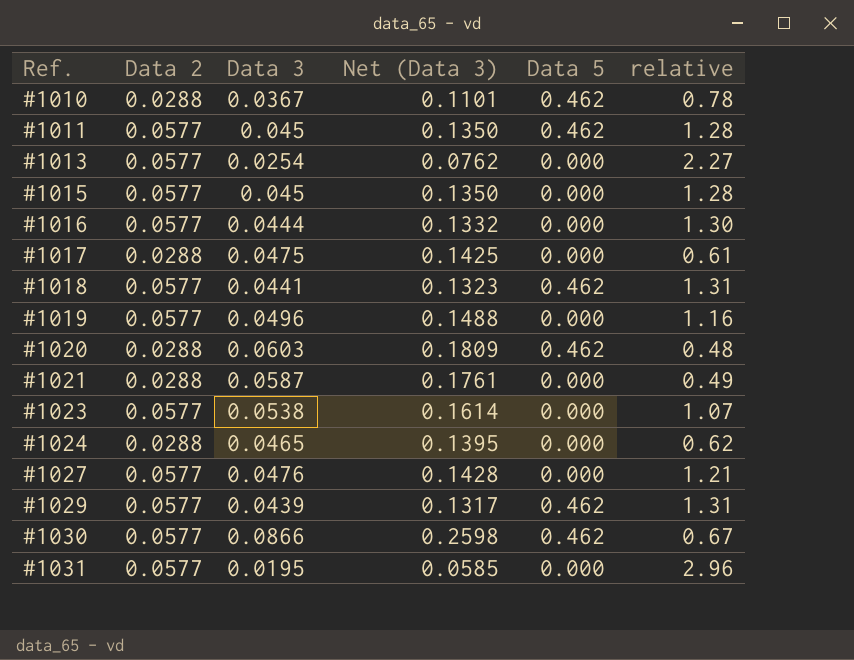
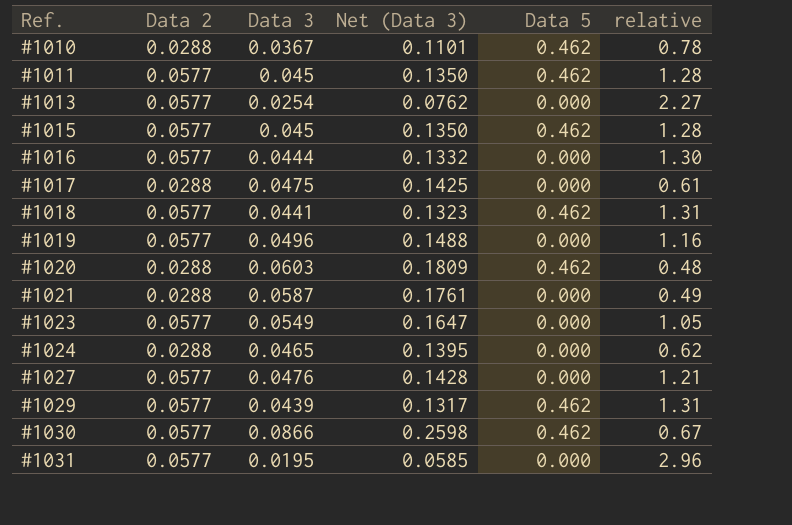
#1015 | Data 5: 0.000 -> 0.462
#1023 | Data 3: 0.0538 -> 0.0549
#1023 | Net (Data 3): 0.1614 -> 0.1647
#1023 | relative: 1.07 -> 1.05

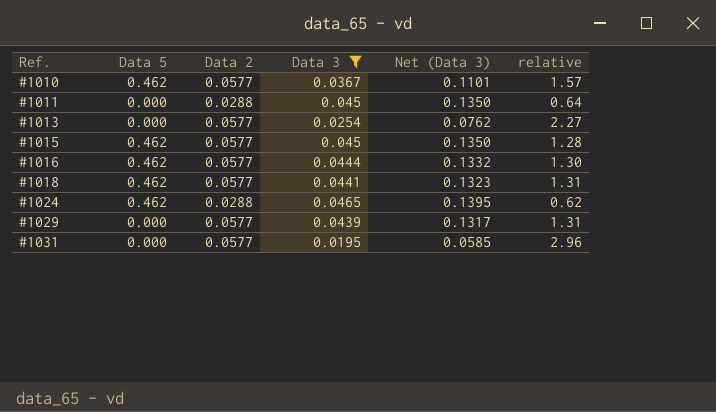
filter: none -> Data 3 <= 0.0465
column Data 5 | position: 5 -> 2
#1010 | Data 2: 0.0288 -> 0.0577
#1010 | relative: 0.78 -> 1.57
#1011 | Data 5: 0.462 -> 0.000
#1011 | Data 2: 0.0577 -> 0.0288
#1011 | relative: 1.28 -> 0.64
#1016 | Data 5: 0.000 -> 0.462
#1024 | Data 5: 0.000 -> 0.462
#1029 | Data 5: 0.462 -> 0.000

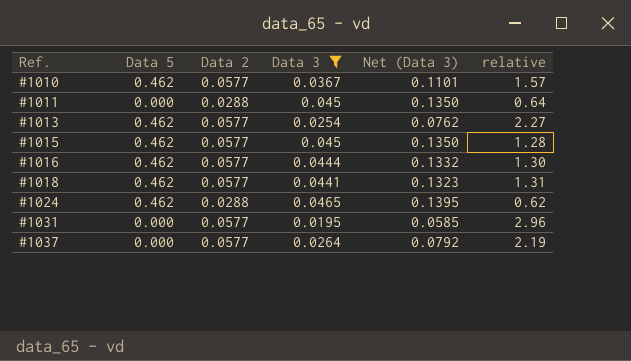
row #1029: 0.000 | 0.0577 | 0.0439 | 0.1317 | 1.31 -> none
#1013 | Data 5: 0.000 -> 0.462
row #1037: none -> 0.000 | 0.0577 | 0.0264 | 0.0792 | 2.19

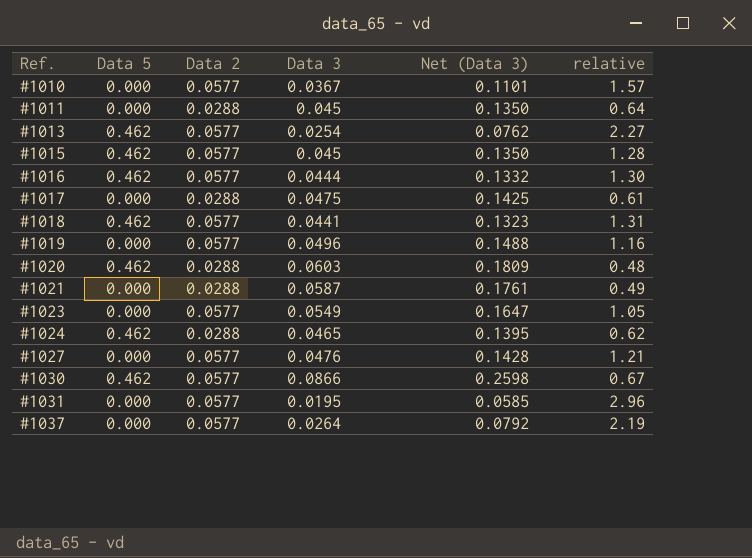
filter: Data 3 <= 0.0465 -> none
#1010 | Data 5: 0.462 -> 0.000

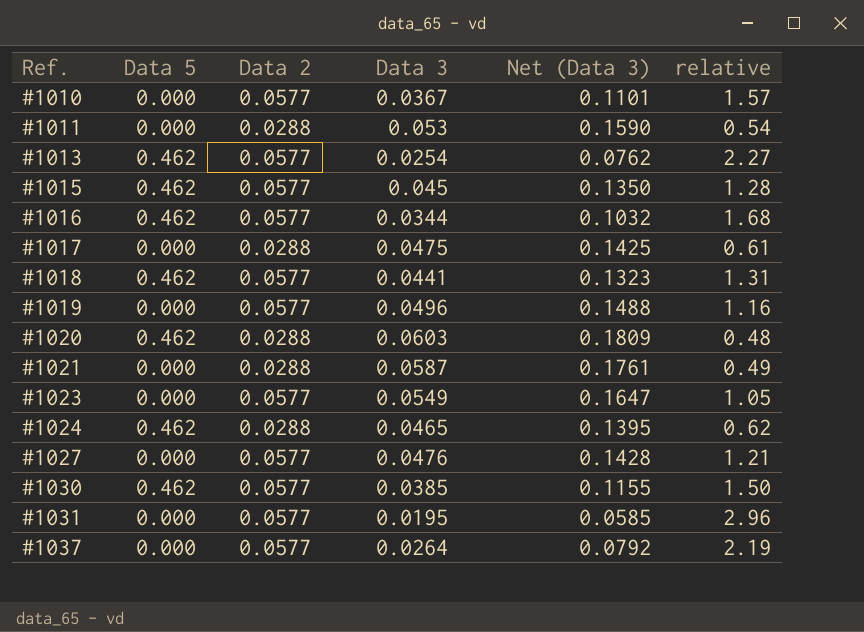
#1011 | Data 3: 0.045 -> 0.053
#1011 | Net (Data 3): 0.1350 -> 0.1590
#1011 | relative: 0.64 -> 0.54
#1016 | Data 3: 0.0444 -> 0.0344
#1016 | Net (Data 3): 0.1332 -> 0.1032
#1016 | relative: 1.30 -> 1.68
#1030 | Data 3: 0.0866 -> 0.0385
#1030 | Net (Data 3): 0.2598 -> 0.1155
#1030 | relative: 0.67 -> 1.50

